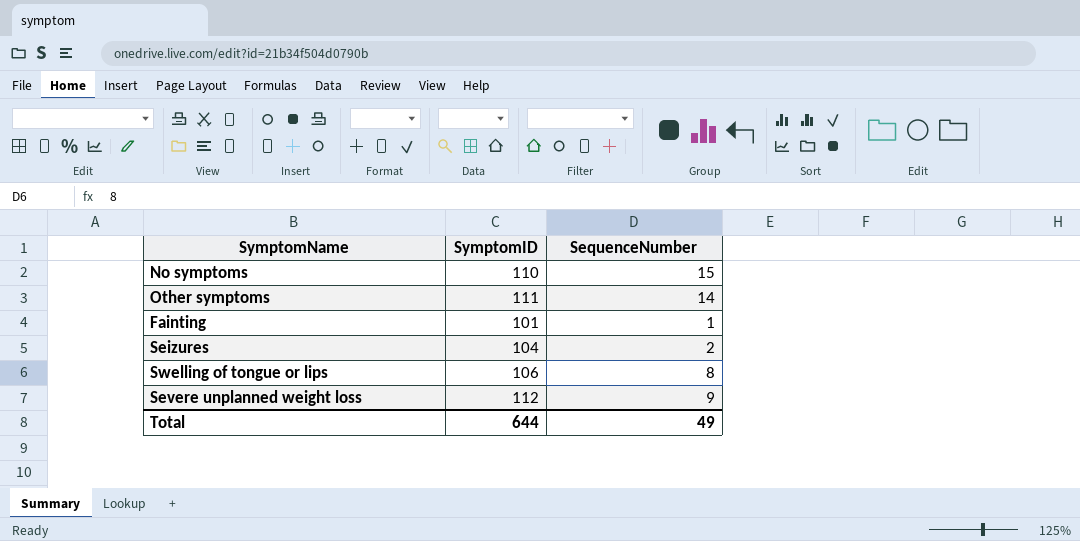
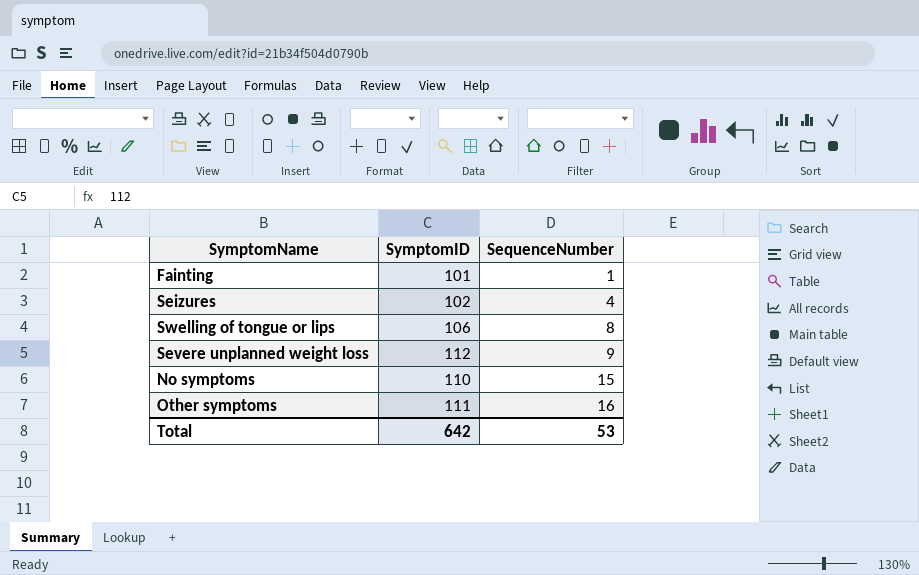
row order: none -> SequenceNumber ascending
Seizures | SymptomID: 104 -> 102
Seizures | SequenceNumber: 2 -> 4
Other symptoms | SequenceNumber: 14 -> 16
Total | SymptomID: 644 -> 642
Total | SequenceNumber: 49 -> 53

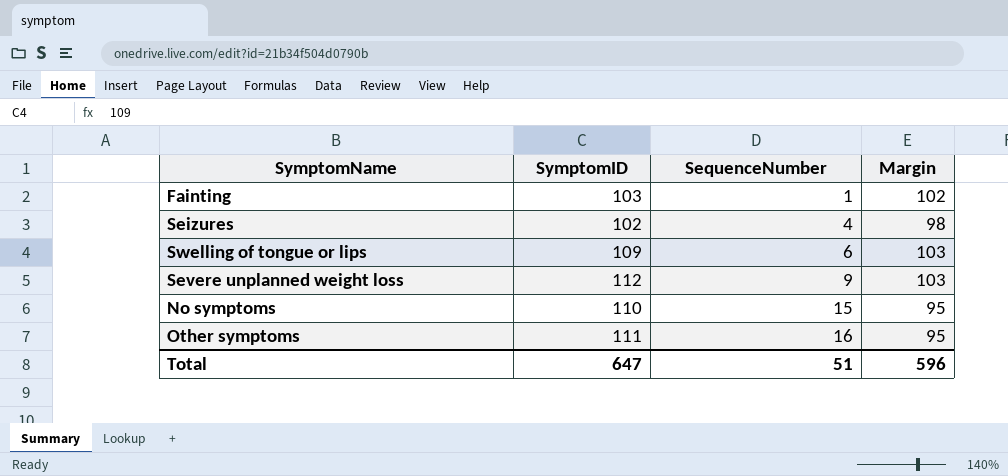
column Margin | formula: none -> [SymptomID] - [SequenceNumber]
Fainting | SymptomID: 101 -> 103
Swelling of tongue or lips | SymptomID: 106 -> 109
Swelling of tongue or lips | SequenceNumber: 8 -> 6
Total | SymptomID: 642 -> 647
Total | SequenceNumber: 53 -> 51

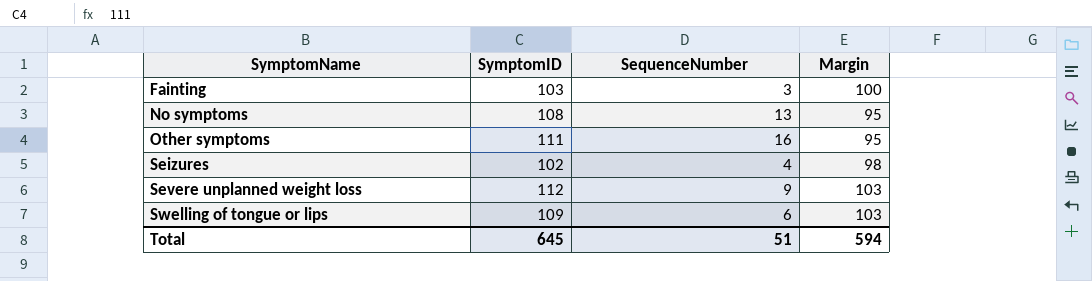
row order: SequenceNumber ascending -> SymptomName ascending
Fainting | SequenceNumber: 1 -> 3
Fainting | Margin: 102 -> 100
No symptoms | SymptomID: 110 -> 108
No symptoms | SequenceNumber: 15 -> 13
Total | SymptomID: 647 -> 645
Total | Margin: 596 -> 594

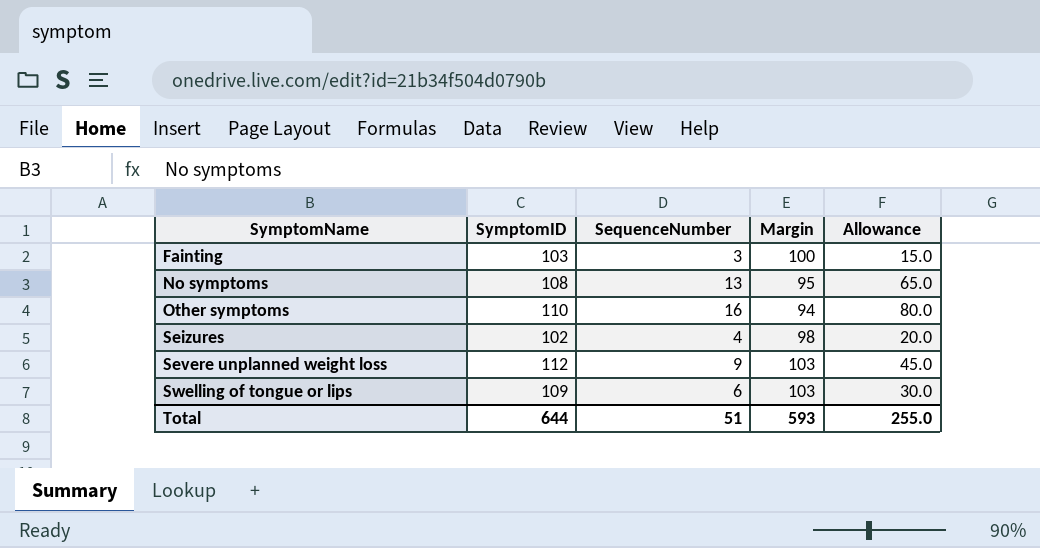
column Allowance | formula: none -> [SequenceNumber] * 5
Other symptoms | SymptomID: 111 -> 110
Other symptoms | Margin: 95 -> 94
Total | SymptomID: 645 -> 644
Total | Margin: 594 -> 593

